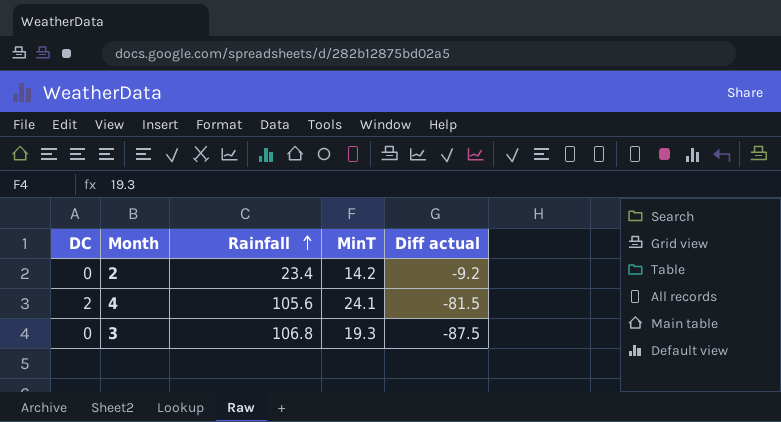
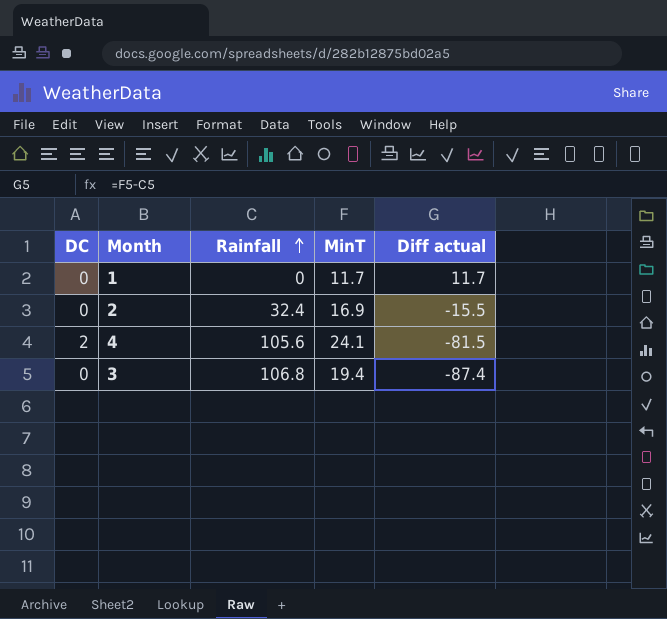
row 1: none -> 0 | 0 | 11.7 | 11.7
2 | Rainfall: 23.4 -> 32.4
2 | MinT: 14.2 -> 16.9
2 | Diff actual: -9.2 -> -15.5
3 | MinT: 19.3 -> 19.4
3 | Diff actual: -87.5 -> -87.4

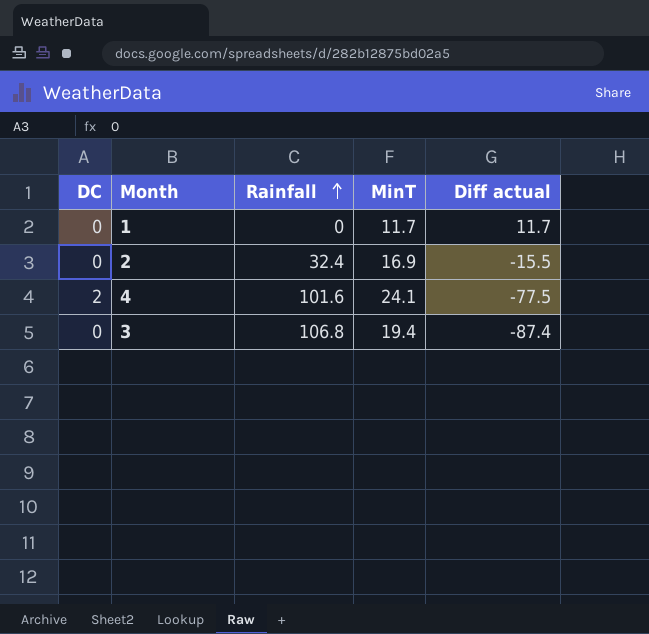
4 | Rainfall: 105.6 -> 101.6
4 | Diff actual: -81.5 -> -77.5

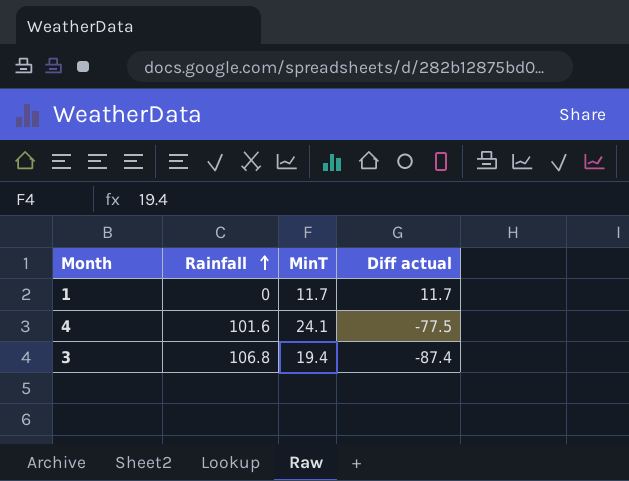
column DC | position: 1 -> none
row 2: 0 | 32.4 | 16.9 | -15.5 -> none

